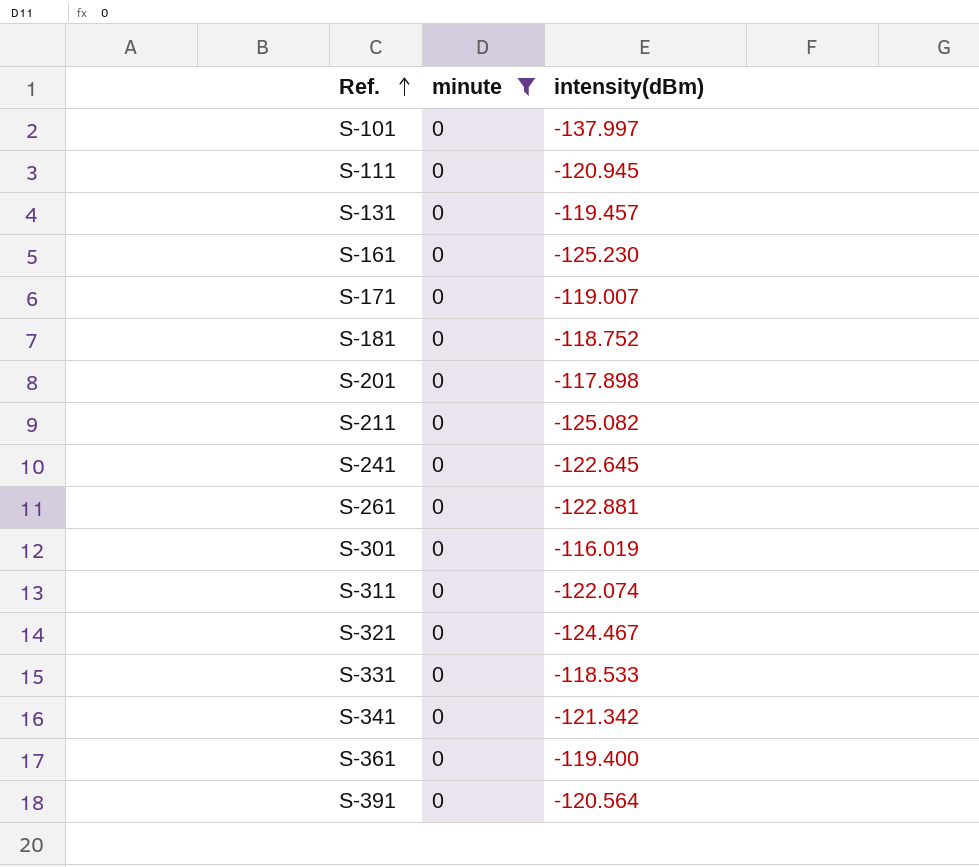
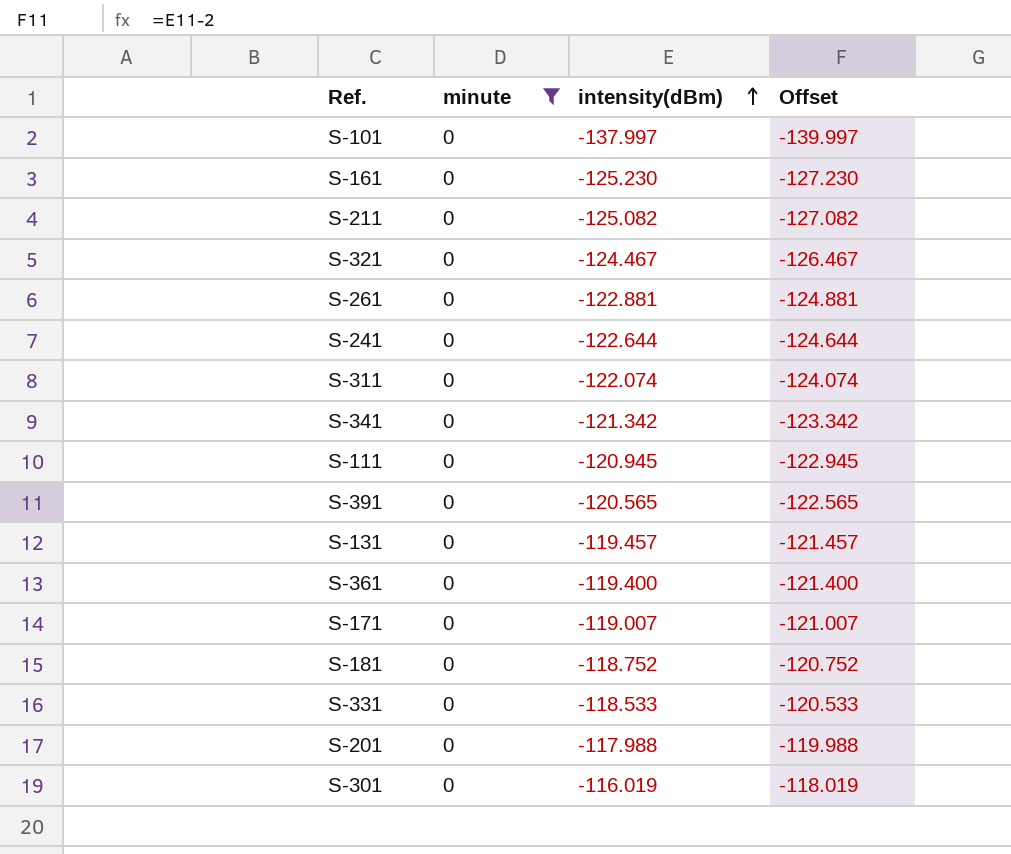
row order: Ref. ascending -> intensity(dBm) ascending
column Offset | formula: none -> [intensity(dBm)] - 2
S-241 | intensity(dBm): -122.645 -> -122.644
S-391 | intensity(dBm): -120.564 -> -120.565
S-201 | intensity(dBm): -117.898 -> -117.988

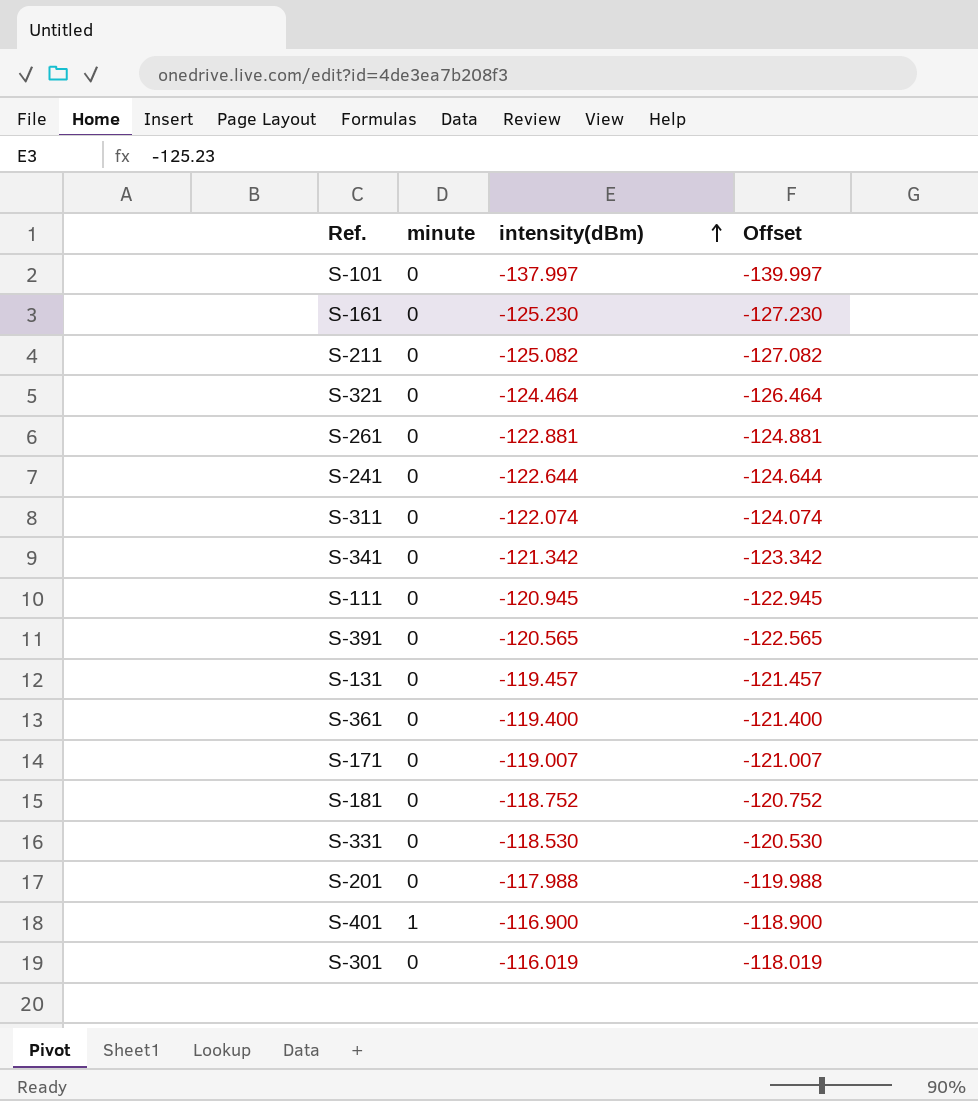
filter: minute = 0 -> none
S-321 | intensity(dBm): -124.467 -> -124.464
S-321 | Offset: -126.467 -> -126.464
S-331 | intensity(dBm): -118.533 -> -118.530
S-331 | Offset: -120.533 -> -120.530

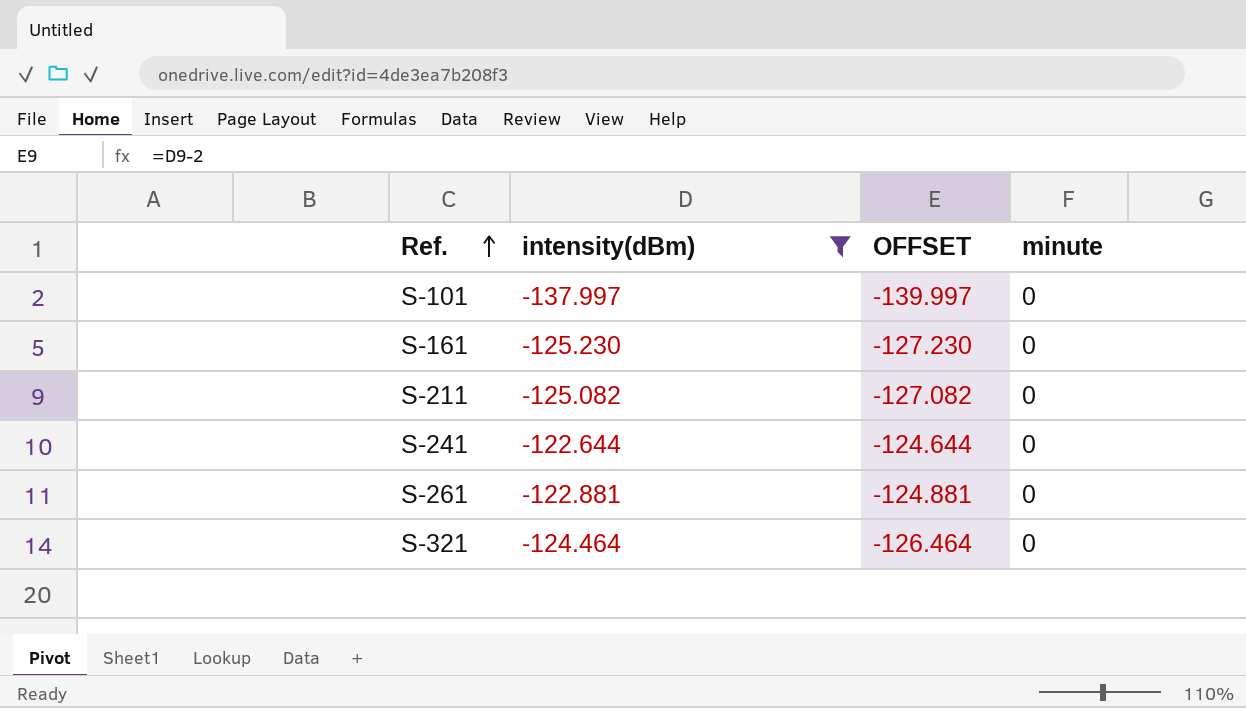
filter: none -> intensity(dBm) <= -122.644
row order: intensity(dBm) ascending -> Ref. ascending
column name: Offset -> OFFSET
column minute | position: 2 -> 4

